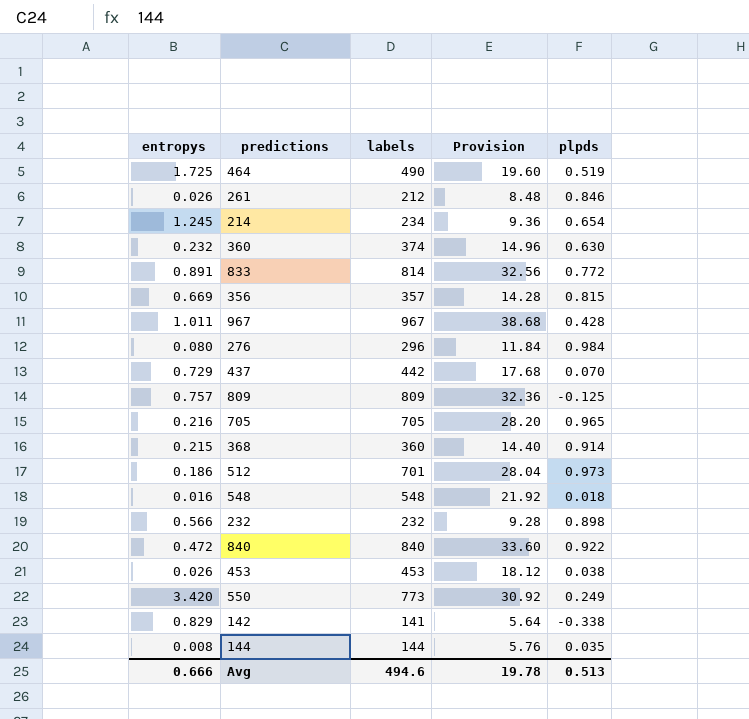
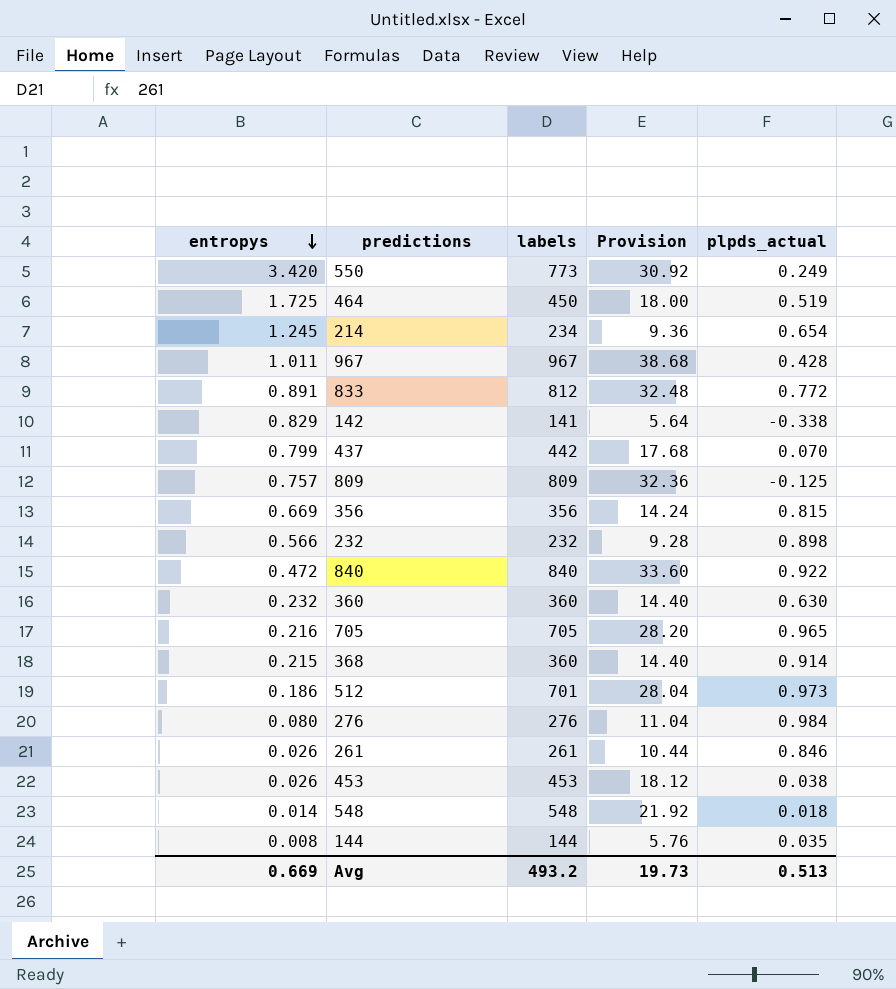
row order: none -> entropys descending
column name: plpds -> plpds_actual
464 | labels: 490 -> 450
464 | Provision: 19.60 -> 18.00
833 | labels: 814 -> 812
833 | Provision: 32.56 -> 32.48
437 | entropys: 0.729 -> 0.799
356 | labels: 357 -> 356
356 | Provision: 14.28 -> 14.24
360 | labels: 374 -> 360
360 | Provision: 14.96 -> 14.40
276 | labels: 296 -> 276
276 | Provision: 11.84 -> 11.04
261 | labels: 212 -> 261
261 | Provision: 8.48 -> 10.44
548 | entropys: 0.016 -> 0.014
Avg | entropys: 0.666 -> 0.669
Avg | labels: 494.6 -> 493.2
Avg | Provision: 19.78 -> 19.73

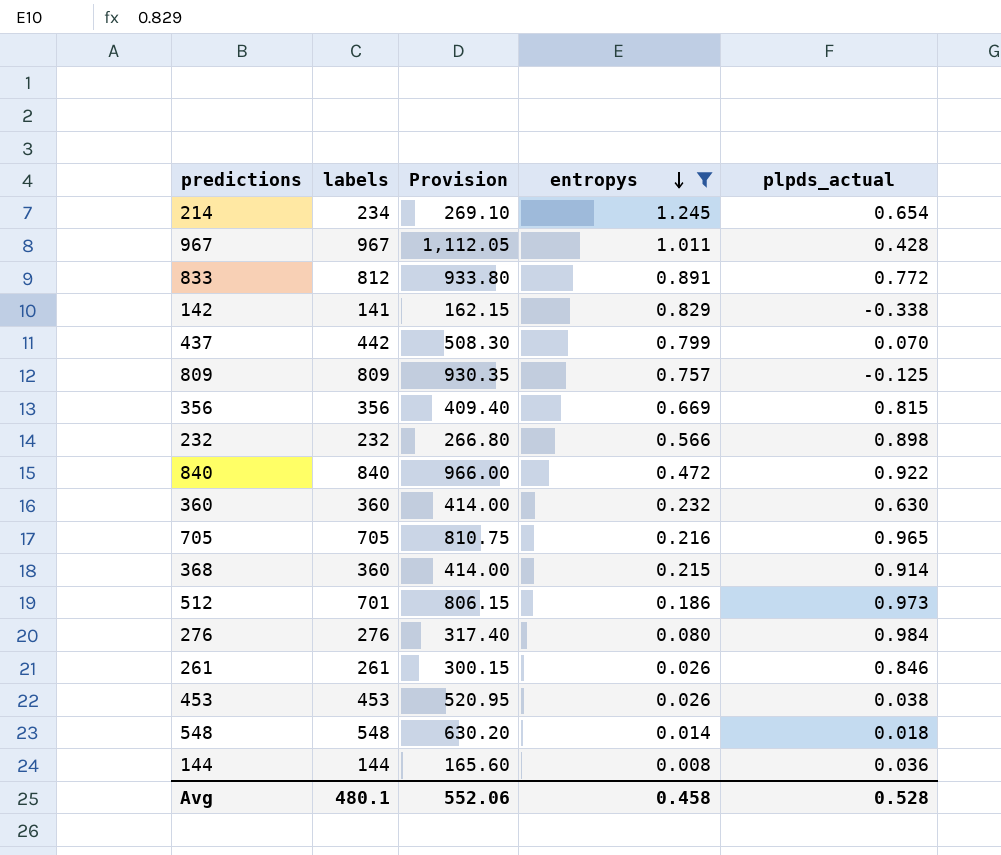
filter: none -> entropys <= 1.245
column Provision | formula: [labels] * 0.04 -> [labels] * 1.15
column entropys | position: 1 -> 4
144 | plpds_actual: 0.035 -> 0.036
Avg | labels: 493.2 -> 480.1
Avg | Provision: 19.73 -> 552.06
Avg | entropys: 0.669 -> 0.458
Avg | plpds_actual: 0.513 -> 0.528

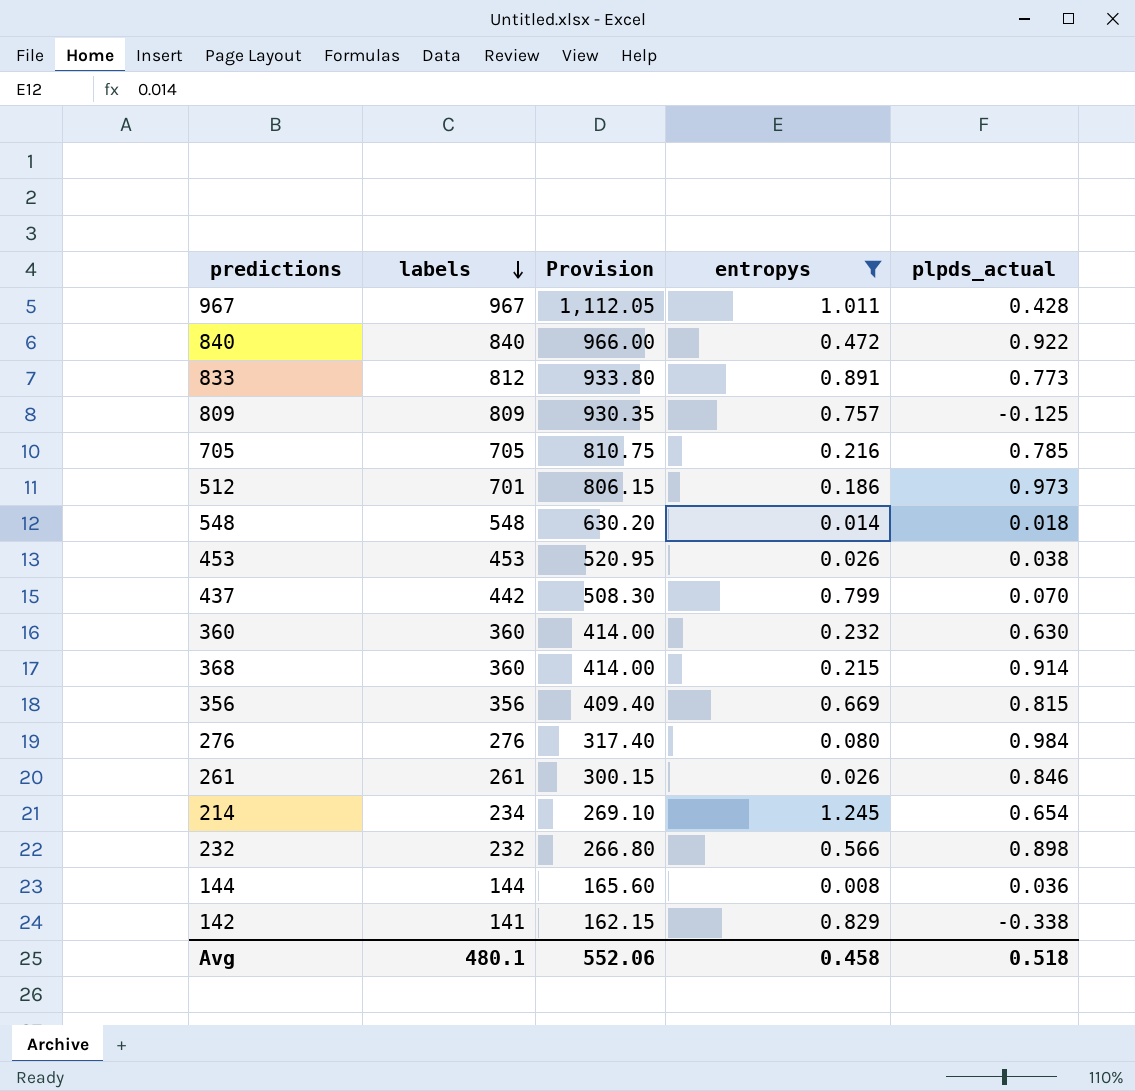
row order: entropys descending -> labels descending
833 | plpds_actual: 0.772 -> 0.773
705 | plpds_actual: 0.965 -> 0.785
Avg | plpds_actual: 0.528 -> 0.518

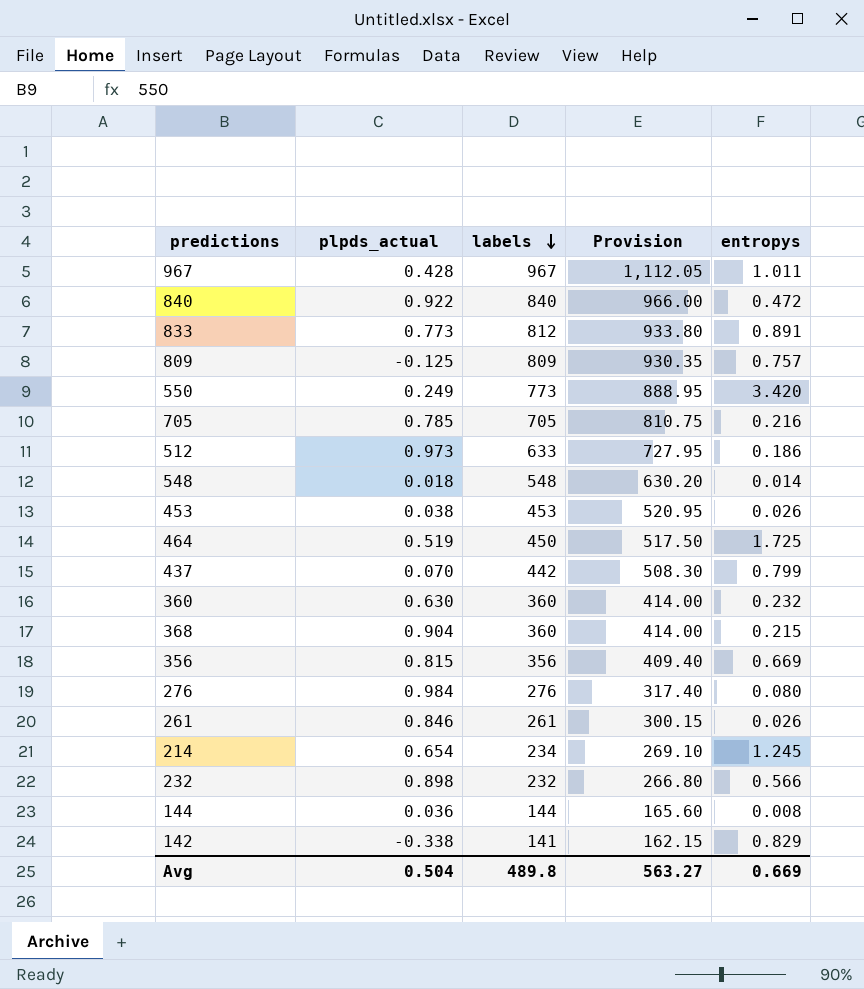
filter: entropys <= 1.245 -> none
column plpds_actual | position: 5 -> 2
512 | labels: 701 -> 633
512 | Provision: 806.15 -> 727.95
368 | plpds_actual: 0.914 -> 0.904
Avg | plpds_actual: 0.518 -> 0.504
Avg | labels: 480.1 -> 489.8
Avg | Provision: 552.06 -> 563.27
Avg | entropys: 0.458 -> 0.669

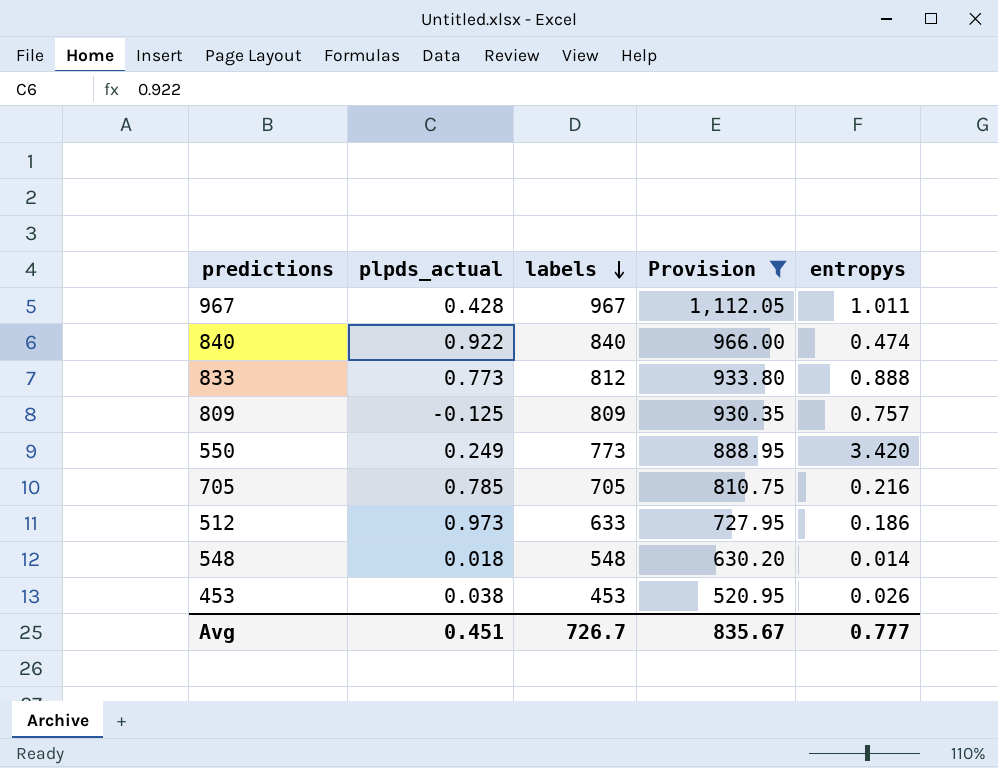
filter: none -> Provision >= 520.95
840 | entropys: 0.472 -> 0.474
833 | entropys: 0.891 -> 0.888
Avg | plpds_actual: 0.504 -> 0.451
Avg | labels: 489.8 -> 726.7
Avg | Provision: 563.27 -> 835.67
Avg | entropys: 0.669 -> 0.777

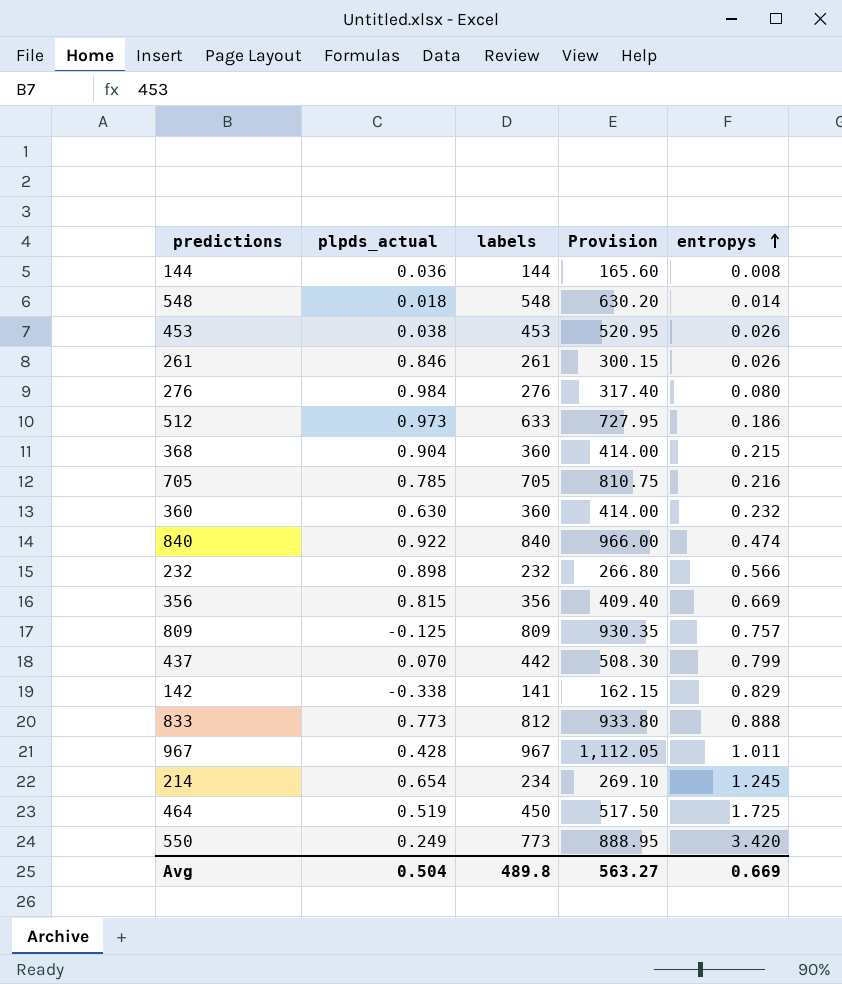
filter: Provision >= 520.95 -> none
row order: labels descending -> entropys ascending
Avg | plpds_actual: 0.451 -> 0.504
Avg | labels: 726.7 -> 489.8
Avg | Provision: 835.67 -> 563.27
Avg | entropys: 0.777 -> 0.669

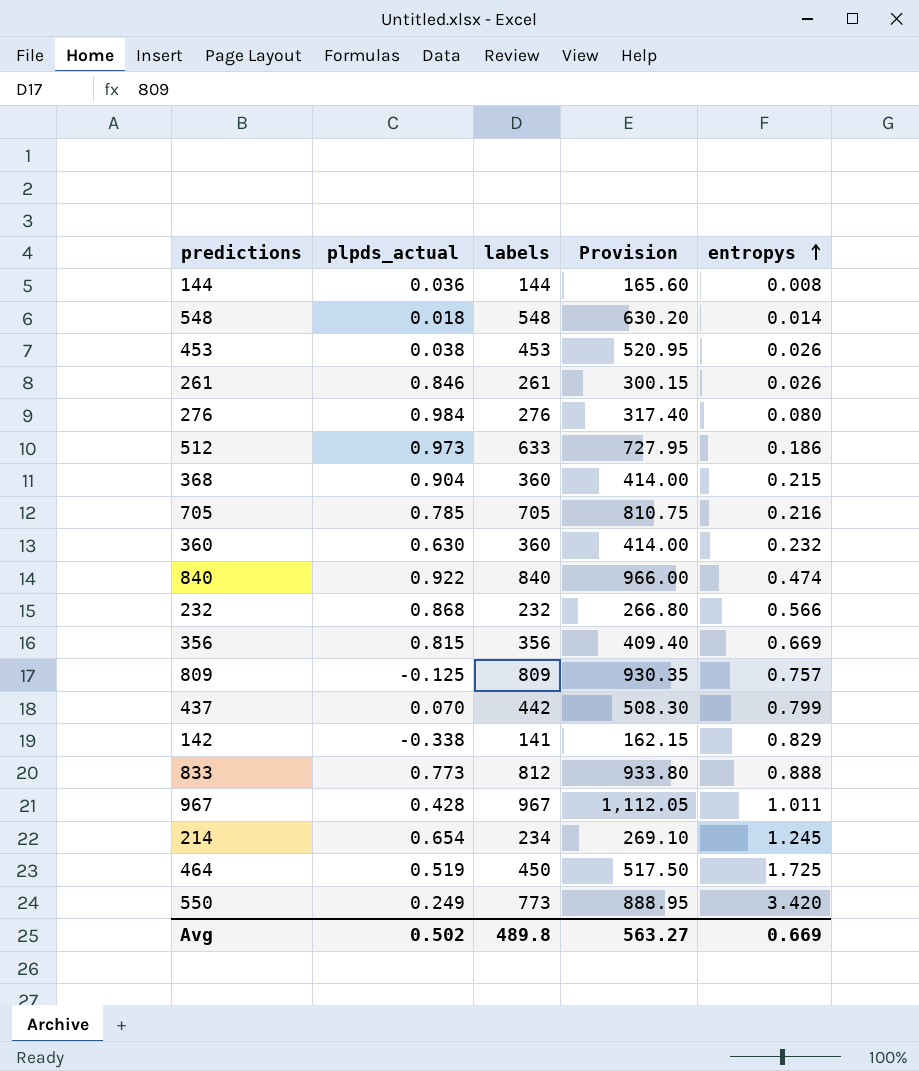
232 | plpds_actual: 0.898 -> 0.868
Avg | plpds_actual: 0.504 -> 0.502

